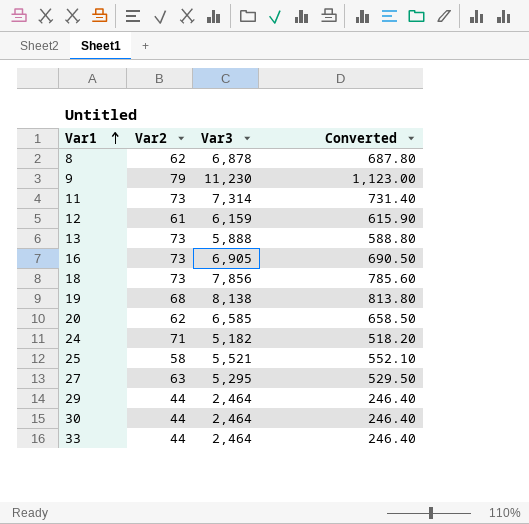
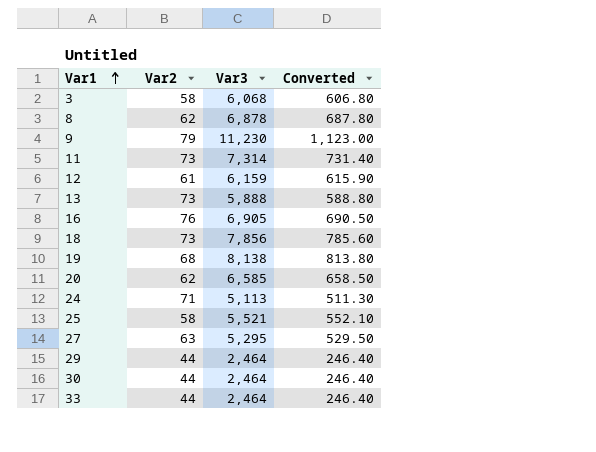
row 3: none -> 58 | 6,068 | 606.80
16 | Var2: 73 -> 76
24 | Var3: 5,182 -> 5,113
24 | Converted: 518.20 -> 511.30

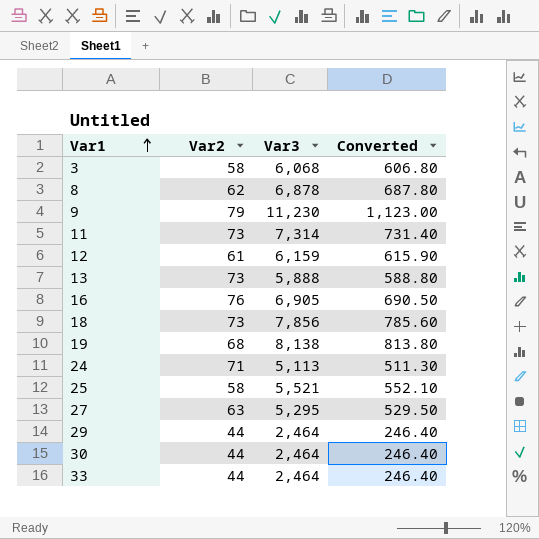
row 20: 62 | 6,585 | 658.50 -> none

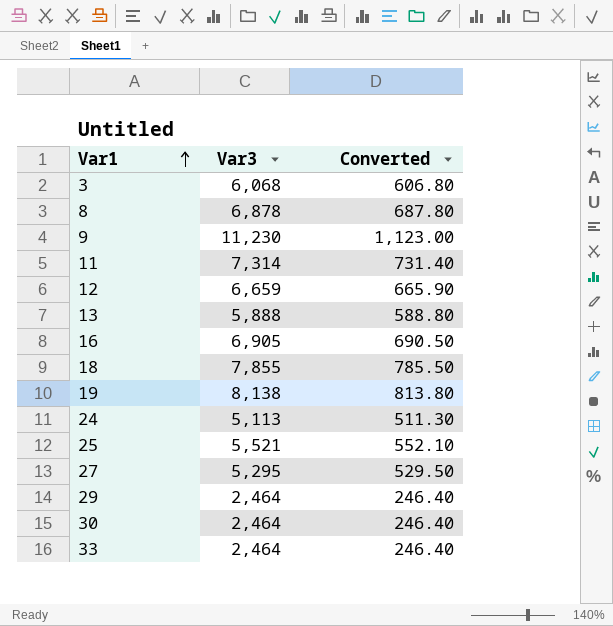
column Var2 | position: 2 -> none
12 | Var3: 6,159 -> 6,659
12 | Converted: 615.90 -> 665.90
18 | Var3: 7,856 -> 7,855
18 | Converted: 785.60 -> 785.50

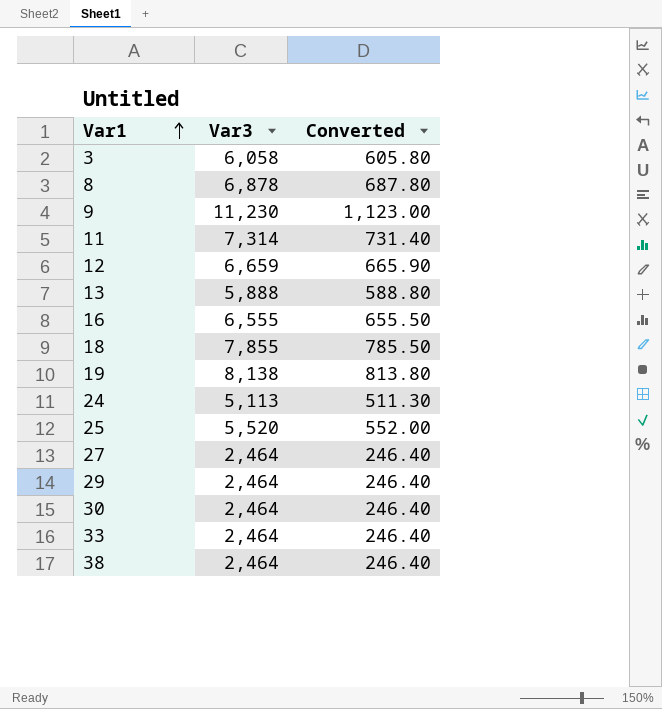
3 | Var3: 6,068 -> 6,058
3 | Converted: 606.80 -> 605.80
16 | Var3: 6,905 -> 6,555
16 | Converted: 690.50 -> 655.50
25 | Var3: 5,521 -> 5,520
25 | Converted: 552.10 -> 552.00
27 | Var3: 5,295 -> 2,464
27 | Converted: 529.50 -> 246.40
row 38: none -> 2,464 | 246.40

